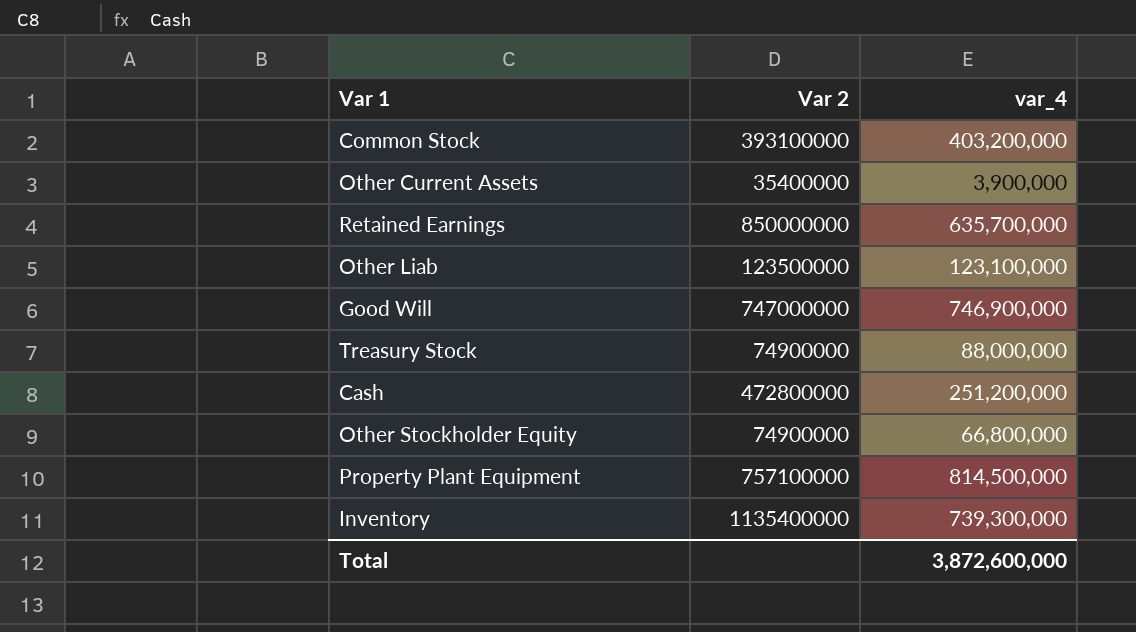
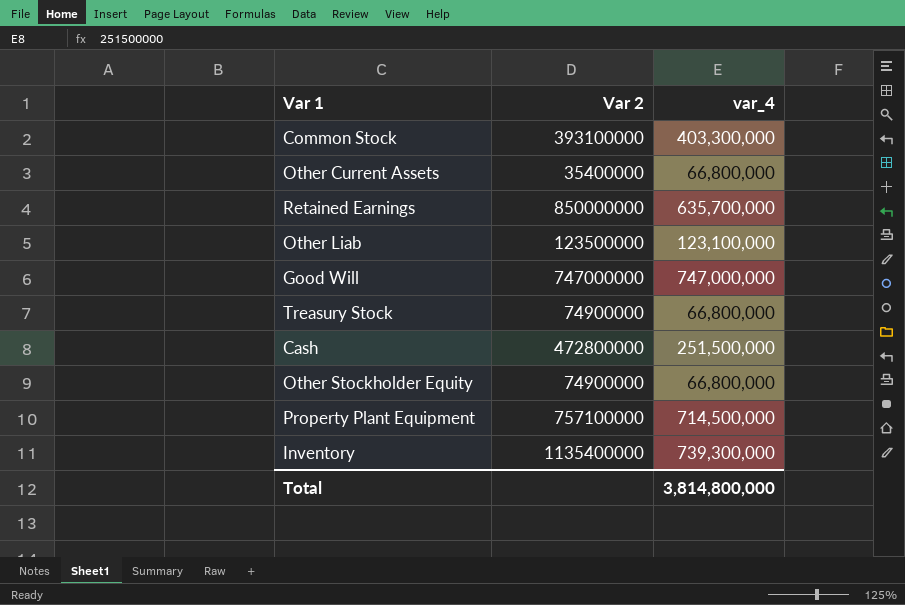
Common Stock | var_4: 403,200,000 -> 403,300,000
Other Current Assets | var_4: 3,900,000 -> 66,800,000
Good Will | var_4: 746,900,000 -> 747,000,000
Treasury Stock | var_4: 88,000,000 -> 66,800,000
Cash | var_4: 251,200,000 -> 251,500,000
Property Plant Equipment | var_4: 814,500,000 -> 714,500,000
Total | var_4: 3,872,600,000 -> 3,814,800,000

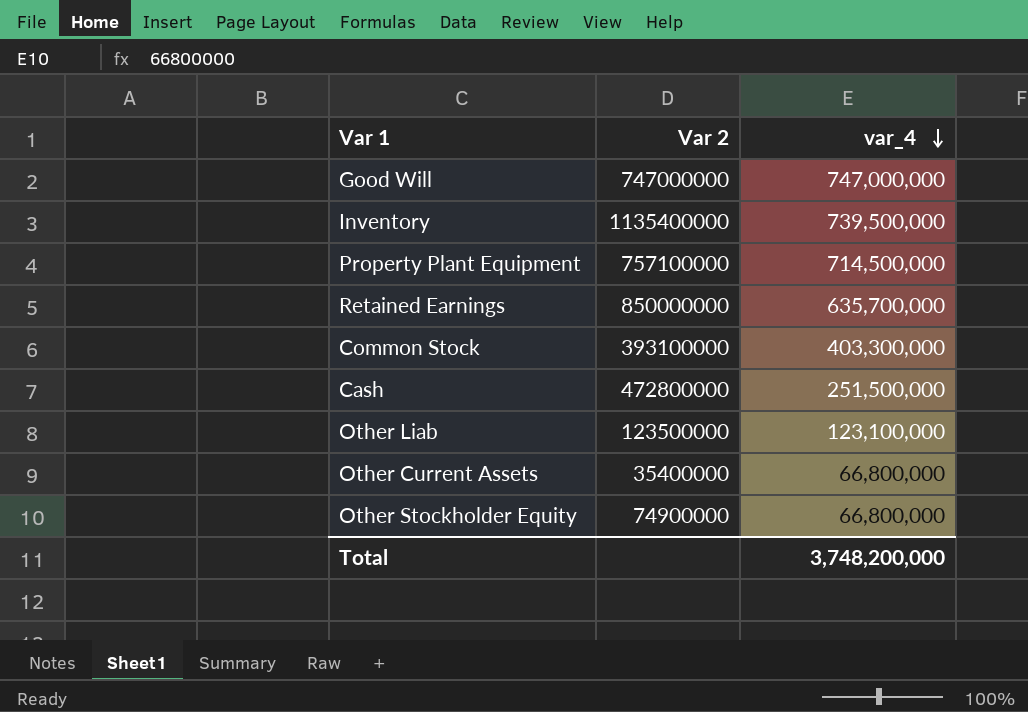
row order: none -> var_4 descending
row Treasury Stock: 74900000 | 66,800,000 -> none
Inventory | var_4: 739,300,000 -> 739,500,000
Total | var_4: 3,814,800,000 -> 3,748,200,000

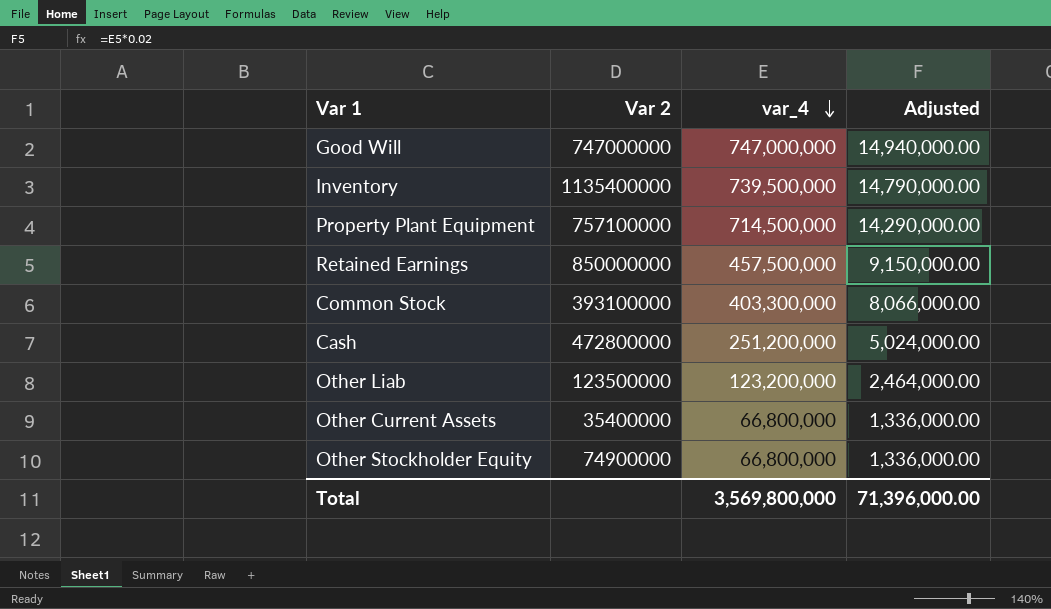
column Adjusted | formula: none -> [var_4] * 0.02
Retained Earnings | var_4: 635,700,000 -> 457,500,000
Cash | var_4: 251,500,000 -> 251,200,000
Other Liab | var_4: 123,100,000 -> 123,200,000
Total | var_4: 3,748,200,000 -> 3,569,800,000

